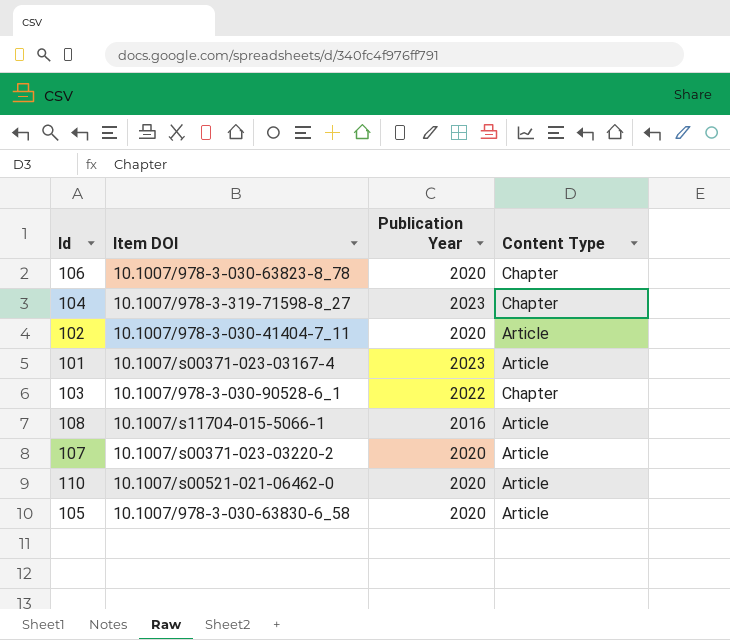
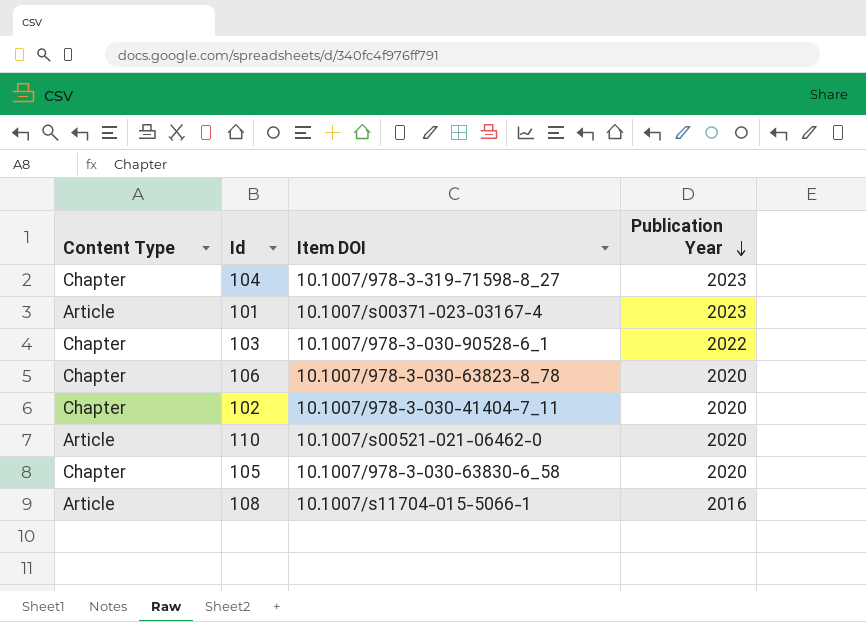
row order: none -> Publication Year descending
column Content Type | position: 4 -> 1
row 107: 10.1007/s00371-023-03220-2 | 2020 | Article -> none
102 | Content Type: Article -> Chapter
105 | Content Type: Article -> Chapter

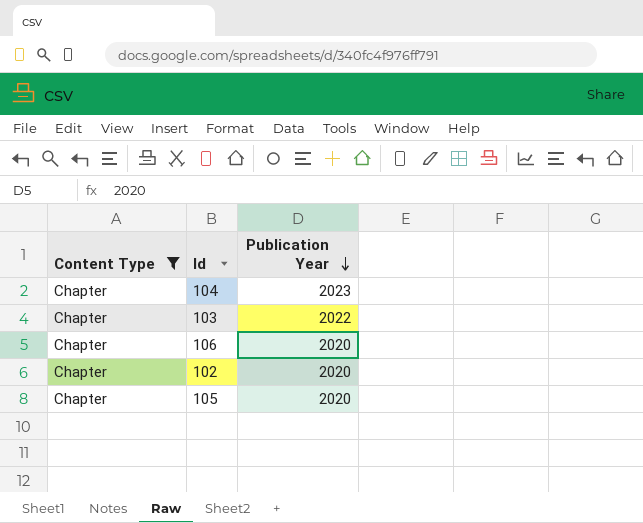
filter: none -> Content Type = Chapter
column Item DOI | position: 3 -> none

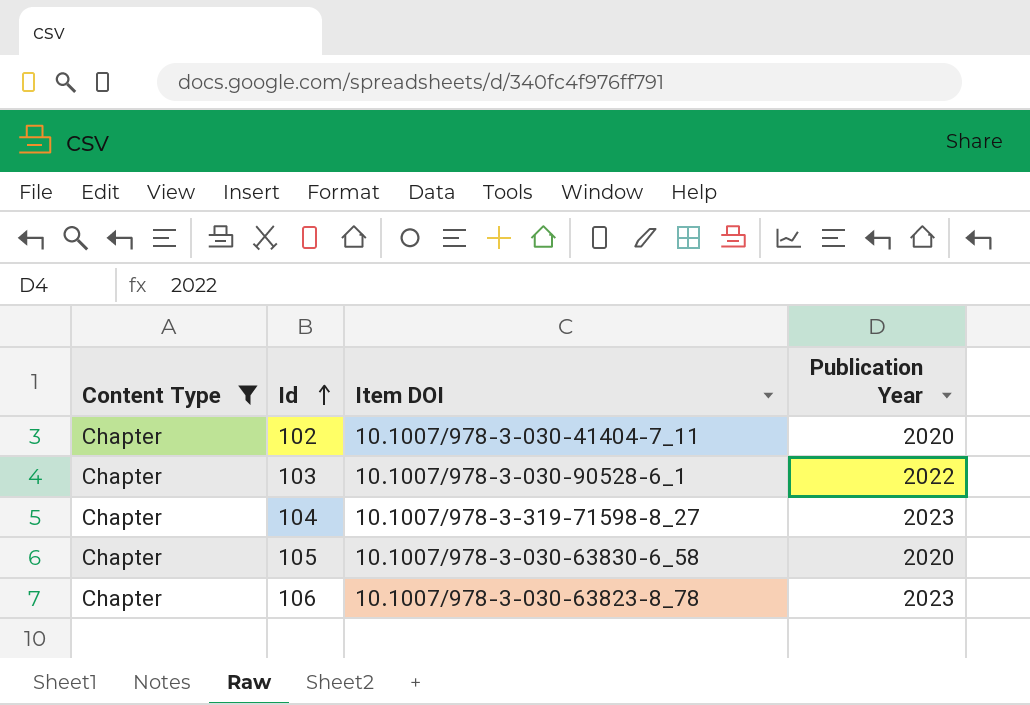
row order: Publication Year descending -> Id ascending
column Item DOI | position: none -> 3
106 | Publication Year: 2020 -> 2023

